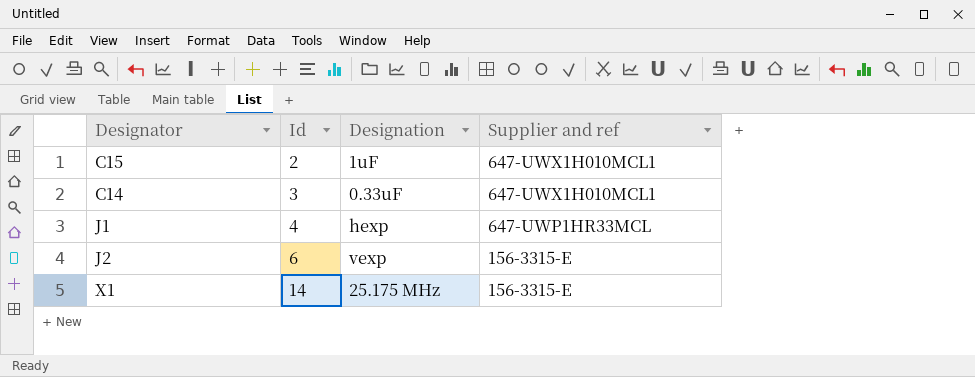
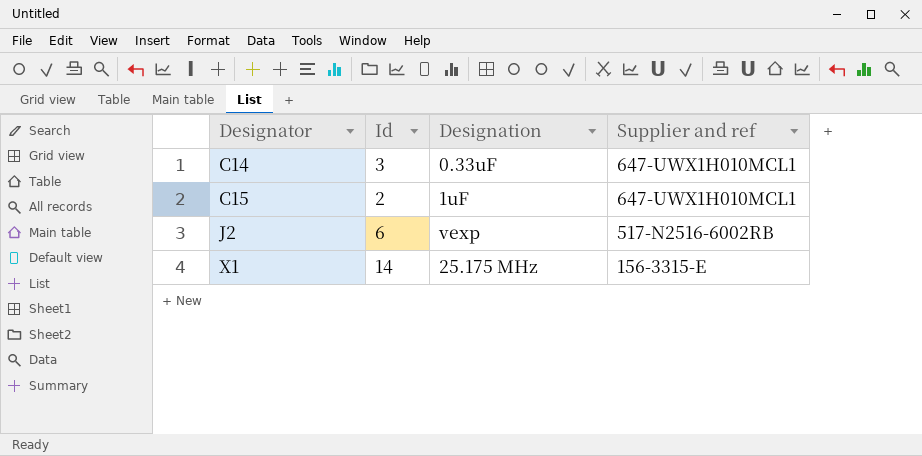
row order: Id ascending -> Designator ascending
row J1: 4 | hexp | 647-UWP1HR33MCL -> none
J2 | Supplier and ref: 156-3315-E -> 517-N2516-6002RB

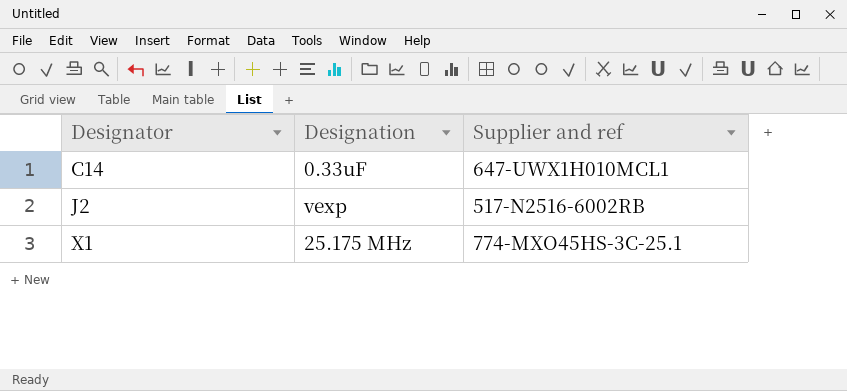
column Id | position: 2 -> none
row C15: 2 | 1uF | 647-UWX1H010MCL1 -> none
X1 | Supplier and ref: 156-3315-E -> 774-MXO45HS-3C-25.1

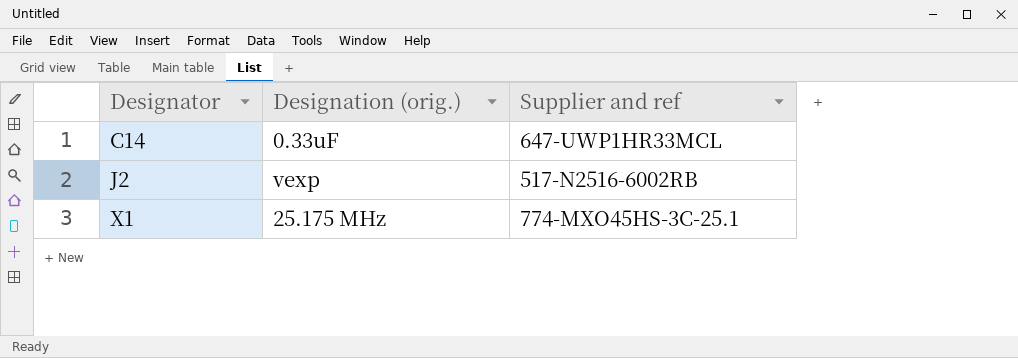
column name: Designation -> Designation (orig.)
C14 | Supplier and ref: 647-UWX1H010MCL1 -> 647-UWP1HR33MCL

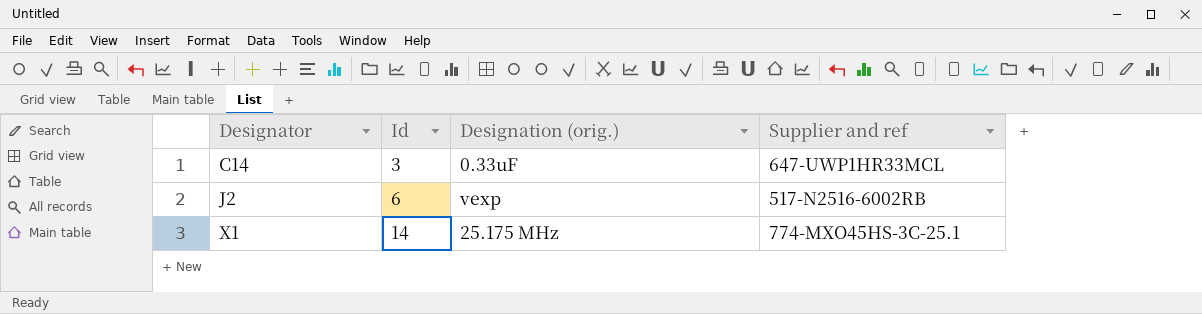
column Id | position: none -> 2

